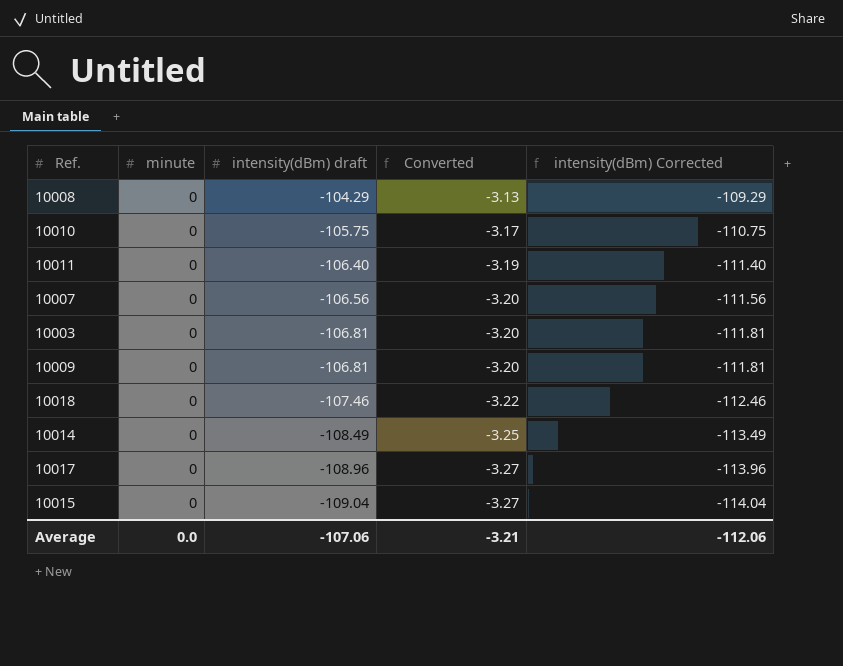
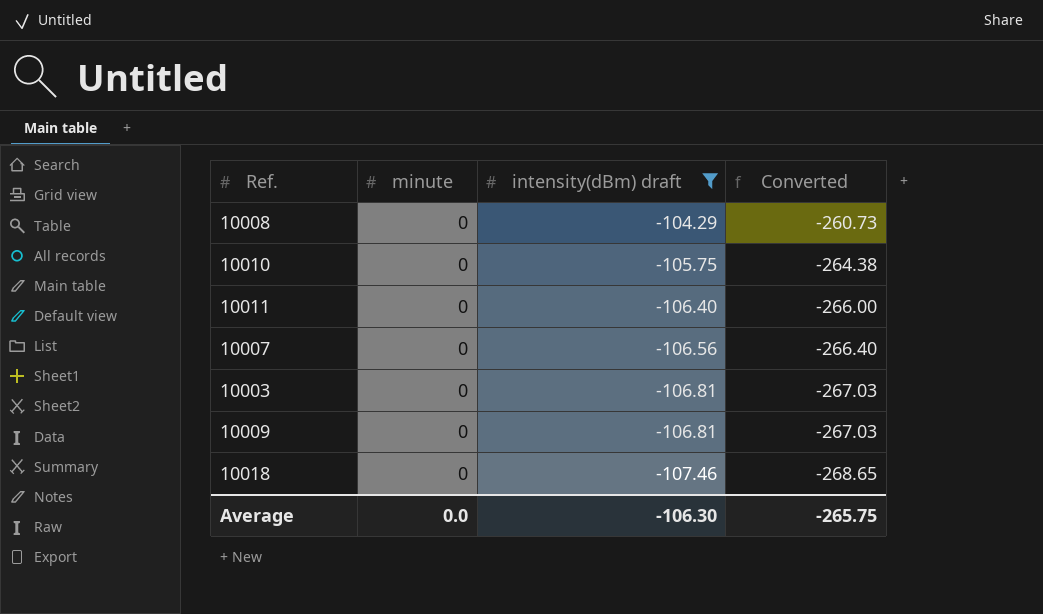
filter: none -> intensity(dBm) draft >= -107.46
column intensity(dBm) Corrected | formula: [intensity(dBm) draft] - 5 -> none
column Converted | formula: [intensity(dBm) draft] * 0.03 -> [intensity(dBm) draft] * 2.5
Average | intensity(dBm) draft: -107.06 -> -106.30
Average | Converted: -3.21 -> -265.75

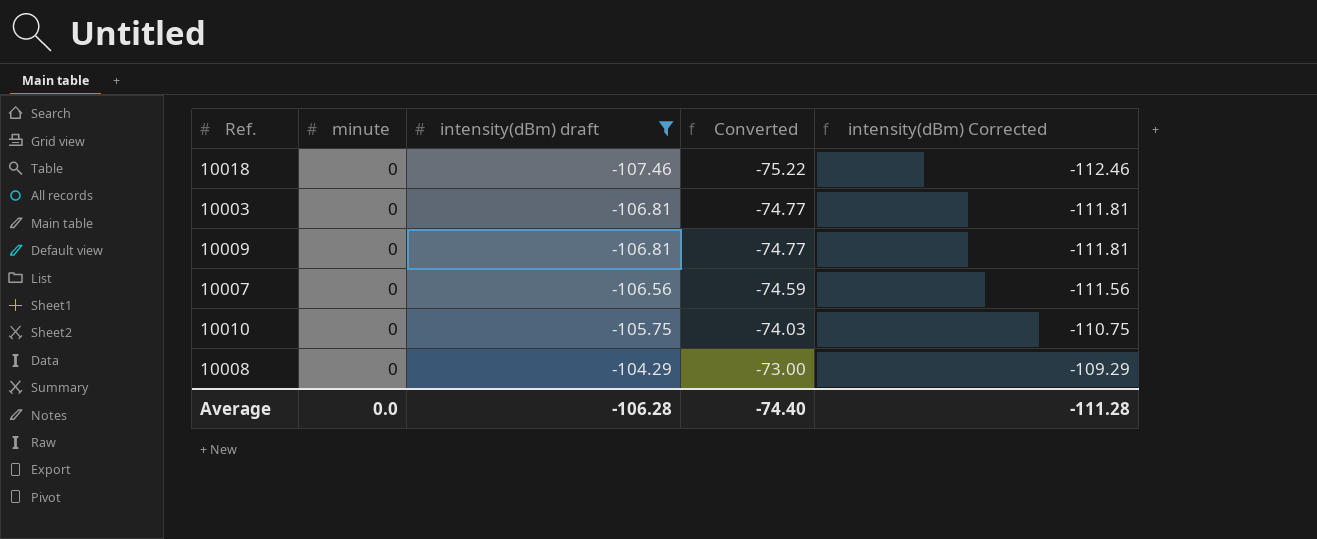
row order: intensity(dBm) draft descending -> intensity(dBm) draft ascending
column Converted | formula: [intensity(dBm) draft] * 2.5 -> [intensity(dBm) draft] * 0.7
column intensity(dBm) Corrected | formula: none -> [intensity(dBm) draft] - 5
row 10011: 0 | -106.40 | -266.00 -> none
Average | intensity(dBm) draft: -106.30 -> -106.28
Average | Converted: -265.75 -> -74.40

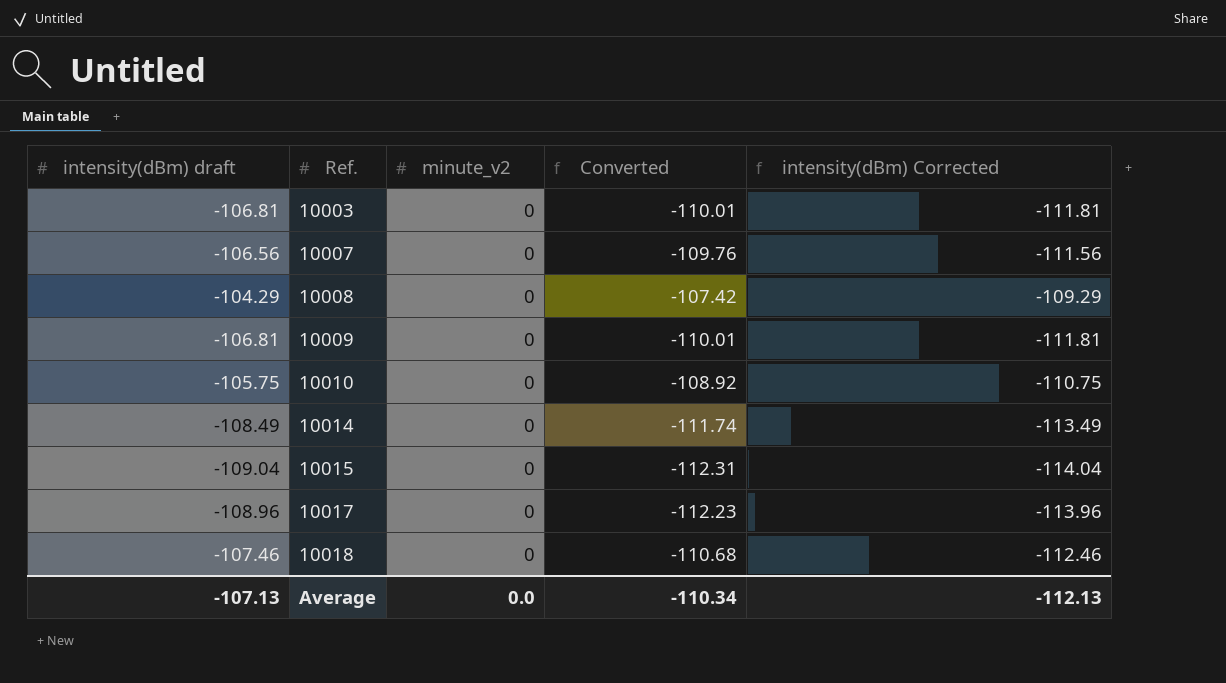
filter: intensity(dBm) draft >= -107.46 -> none
row order: intensity(dBm) draft ascending -> Ref. ascending
column intensity(dBm) draft | position: 3 -> 1
column name: minute -> minute_v2
column Converted | formula: [intensity(dBm) draft] * 0.7 -> [intensity(dBm) draft] * 1.03
Average | intensity(dBm) draft: -106.28 -> -107.13
Average | Converted: -74.40 -> -110.34
Average | intensity(dBm) Corrected: -111.28 -> -112.13

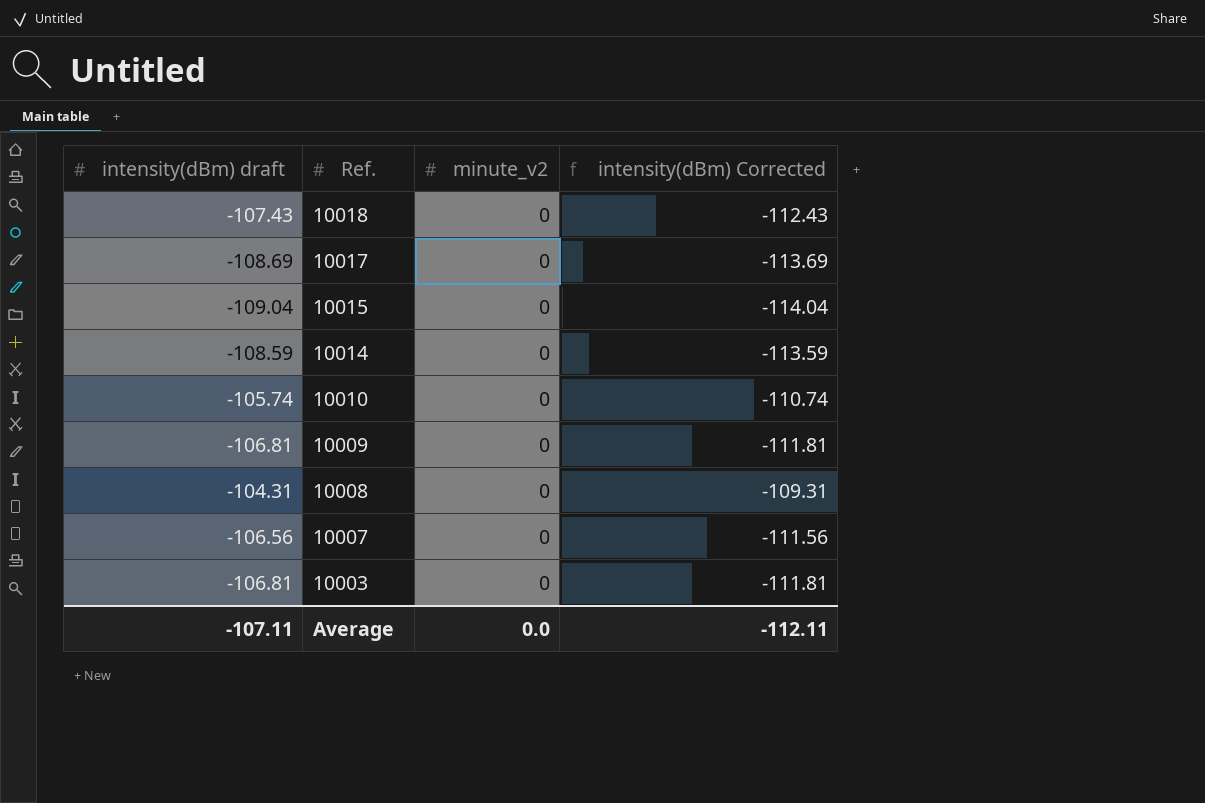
row order: Ref. ascending -> Ref. descending
column Converted | formula: [intensity(dBm) draft] * 1.03 -> none
10018 | intensity(dBm) draft: -107.46 -> -107.43
10018 | intensity(dBm) Corrected: -112.46 -> -112.43
10017 | intensity(dBm) draft: -108.96 -> -108.69
10017 | intensity(dBm) Corrected: -113.96 -> -113.69
10014 | intensity(dBm) draft: -108.49 -> -108.59
10014 | intensity(dBm) Corrected: -113.49 -> -113.59
10010 | intensity(dBm) draft: -105.75 -> -105.74
10010 | intensity(dBm) Corrected: -110.75 -> -110.74
10008 | intensity(dBm) draft: -104.29 -> -104.31
10008 | intensity(dBm) Corrected: -109.29 -> -109.31
Average | intensity(dBm) draft: -107.13 -> -107.11
Average | intensity(dBm) Corrected: -112.13 -> -112.11

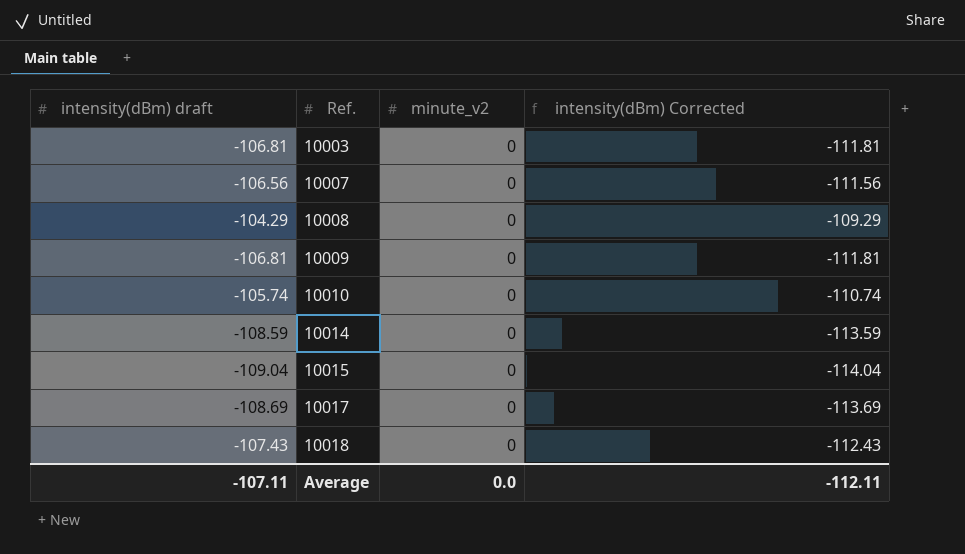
row order: Ref. descending -> Ref. ascending
10008 | intensity(dBm) draft: -104.31 -> -104.29
10008 | intensity(dBm) Corrected: -109.31 -> -109.29

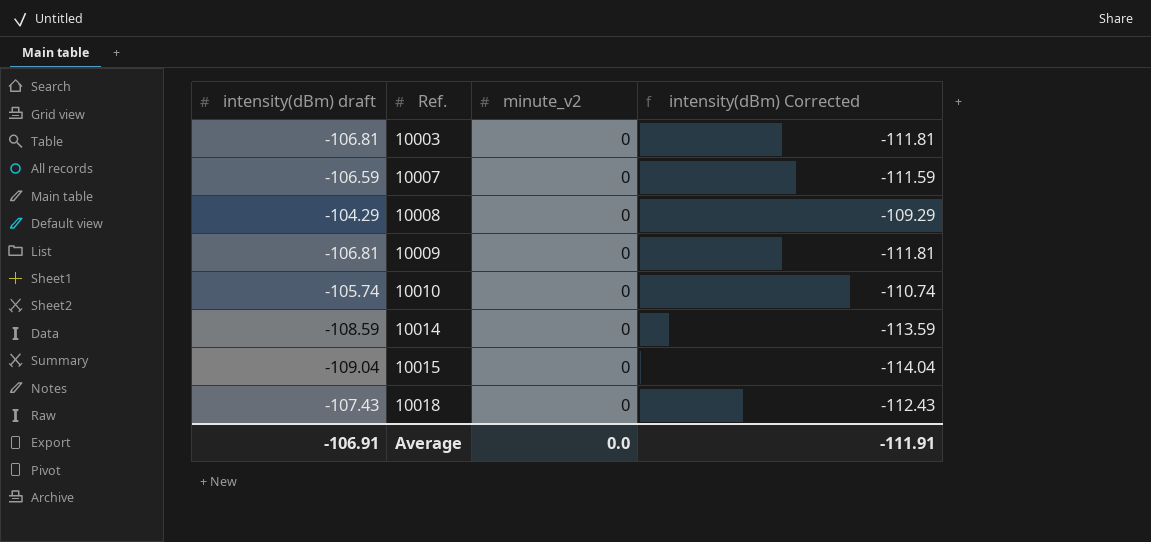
row 10017: -108.69 | 0 | -113.69 -> none
10007 | intensity(dBm) draft: -106.56 -> -106.59
10007 | intensity(dBm) Corrected: -111.56 -> -111.59
Average | intensity(dBm) draft: -107.11 -> -106.91
Average | intensity(dBm) Corrected: -112.11 -> -111.91

